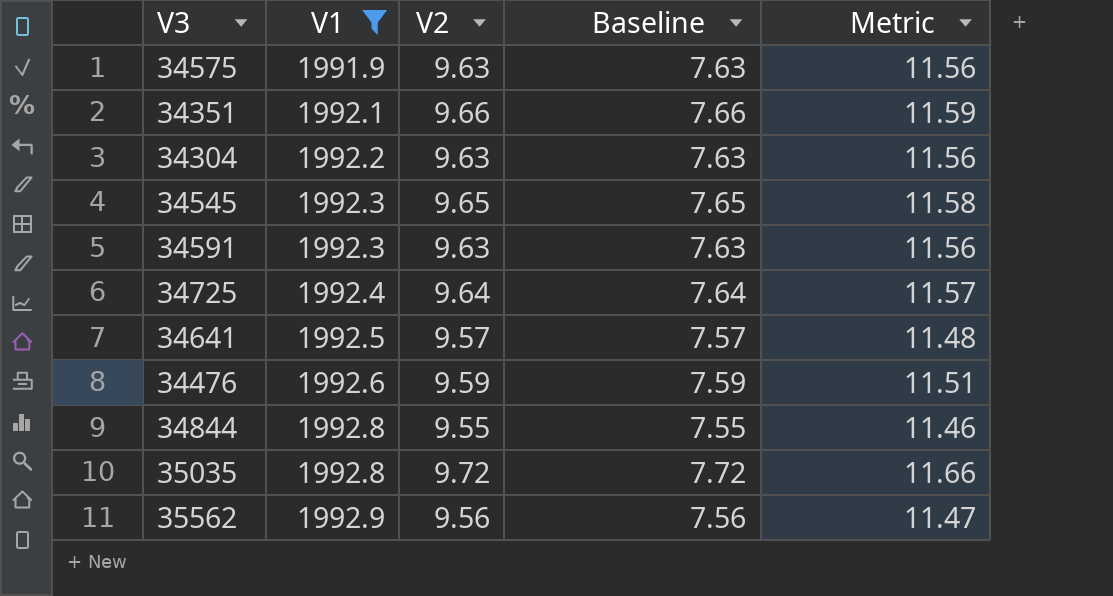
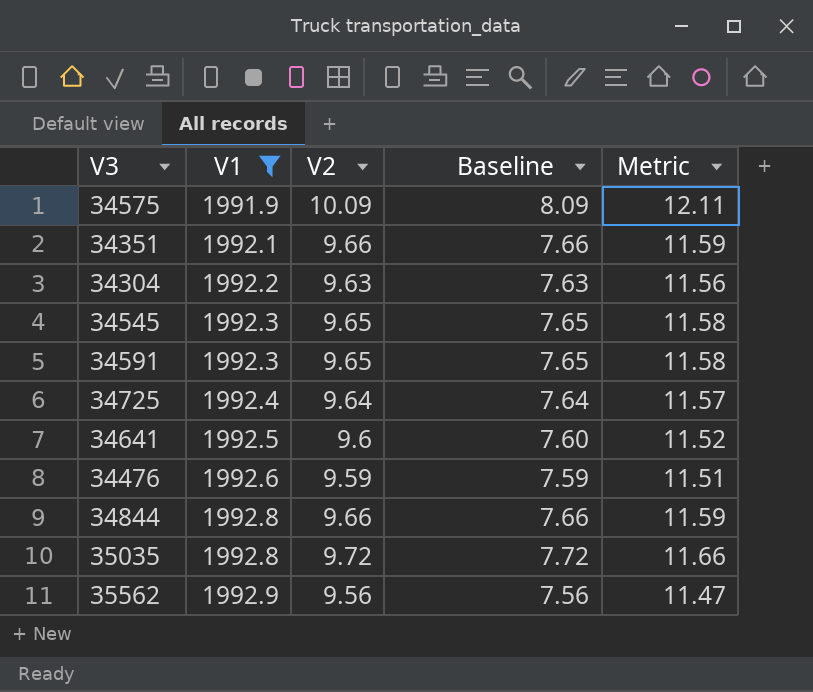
34575 | V2: 9.63 -> 10.09
34575 | Baseline: 7.63 -> 8.09
34575 | Metric: 11.56 -> 12.11
34591 | V2: 9.63 -> 9.65
34591 | Baseline: 7.63 -> 7.65
34591 | Metric: 11.56 -> 11.58
34641 | V2: 9.57 -> 9.6
34641 | Baseline: 7.57 -> 7.60
34641 | Metric: 11.48 -> 11.52
34844 | V2: 9.55 -> 9.66
34844 | Baseline: 7.55 -> 7.66
34844 | Metric: 11.46 -> 11.59

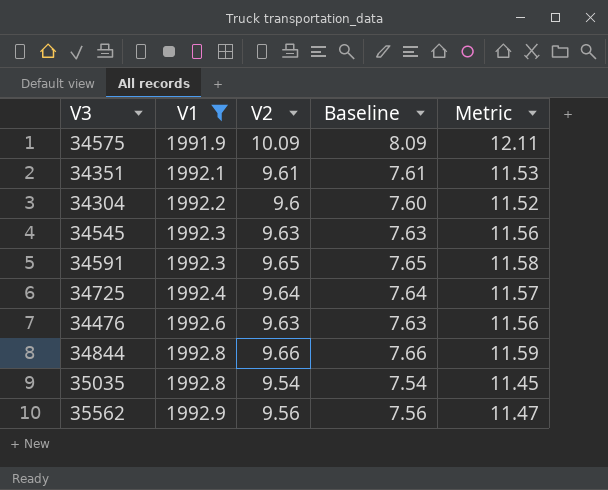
row 34641: 1992.5 | 9.6 | 7.60 | 11.52 -> none
34351 | V2: 9.66 -> 9.61
34351 | Baseline: 7.66 -> 7.61
34351 | Metric: 11.59 -> 11.53
34304 | V2: 9.63 -> 9.6
34304 | Baseline: 7.63 -> 7.60
34304 | Metric: 11.56 -> 11.52
34545 | V2: 9.65 -> 9.63
34545 | Baseline: 7.65 -> 7.63
34545 | Metric: 11.58 -> 11.56
34476 | V2: 9.59 -> 9.63
34476 | Baseline: 7.59 -> 7.63
34476 | Metric: 11.51 -> 11.56
35035 | V2: 9.72 -> 9.54
35035 | Baseline: 7.72 -> 7.54
35035 | Metric: 11.66 -> 11.45

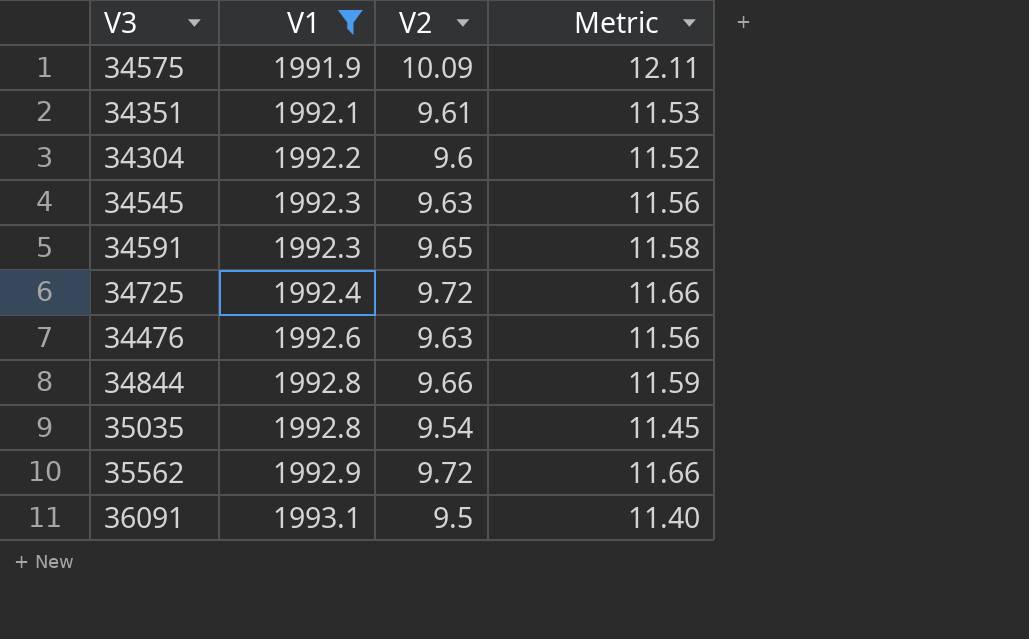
column Baseline | formula: [V2] - 2 -> none
34725 | V2: 9.64 -> 9.72
34725 | Metric: 11.57 -> 11.66
35562 | V2: 9.56 -> 9.72
35562 | Metric: 11.47 -> 11.66
row 36091: none -> 1993.1 | 9.5 | 11.40

